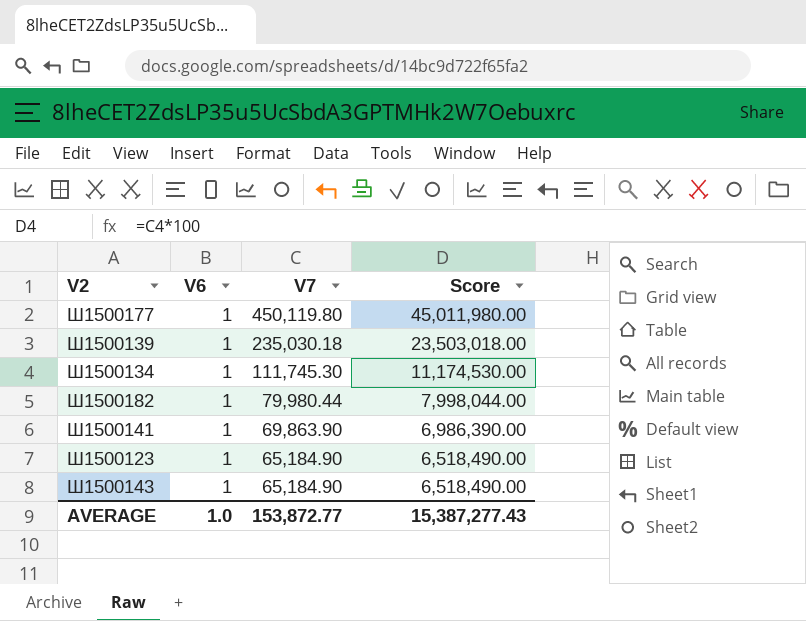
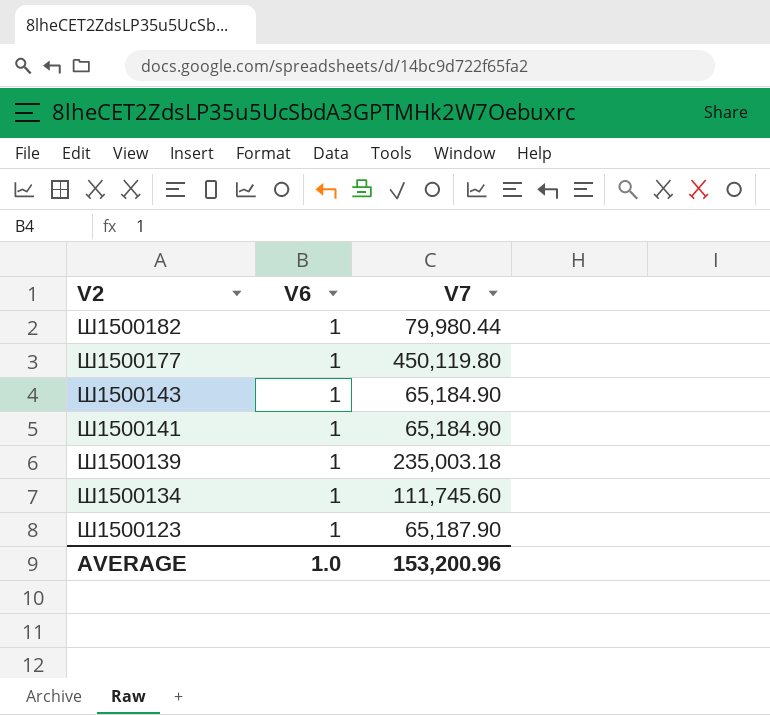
row order: V7 descending -> V2 descending
column Score | formula: [V7] * 100 -> none
Ш1500141 | V7: 69,863.90 -> 65,184.90
Ш1500139 | V7: 235,030.18 -> 235,003.18
Ш1500134 | V7: 111,745.30 -> 111,745.60
Ш1500123 | V7: 65,184.90 -> 65,187.90
AVERAGE | V7: 153,872.77 -> 153,200.96

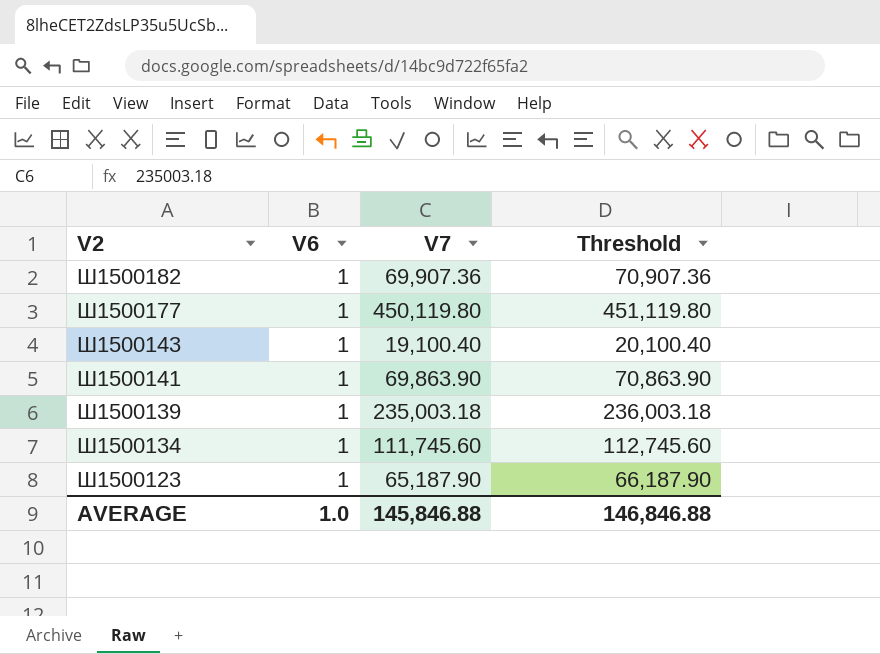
column Threshold | formula: none -> [V7] + 1000
Ш1500182 | V7: 79,980.44 -> 69,907.36
Ш1500143 | V7: 65,184.90 -> 19,100.40
Ш1500141 | V7: 65,184.90 -> 69,863.90
AVERAGE | V7: 153,200.96 -> 145,846.88

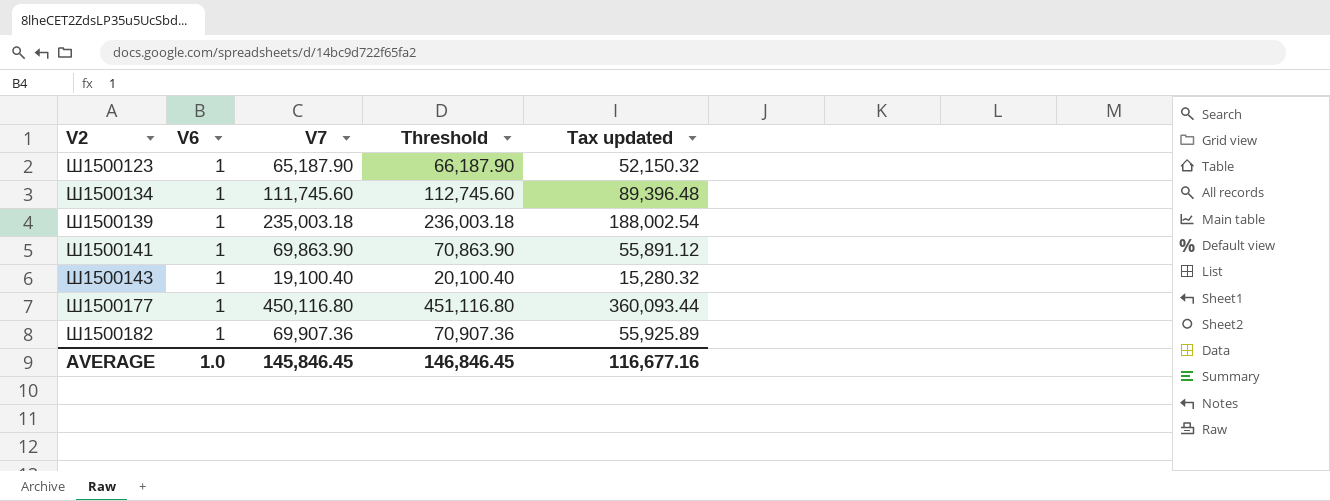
row order: V2 descending -> V2 ascending
column Tax updated | formula: none -> [V7] * 0.8
Ш1500177 | V7: 450,119.80 -> 450,116.80
Ш1500177 | Threshold: 451,119.80 -> 451,116.80
AVERAGE | V7: 145,846.88 -> 145,846.45
AVERAGE | Threshold: 146,846.88 -> 146,846.45

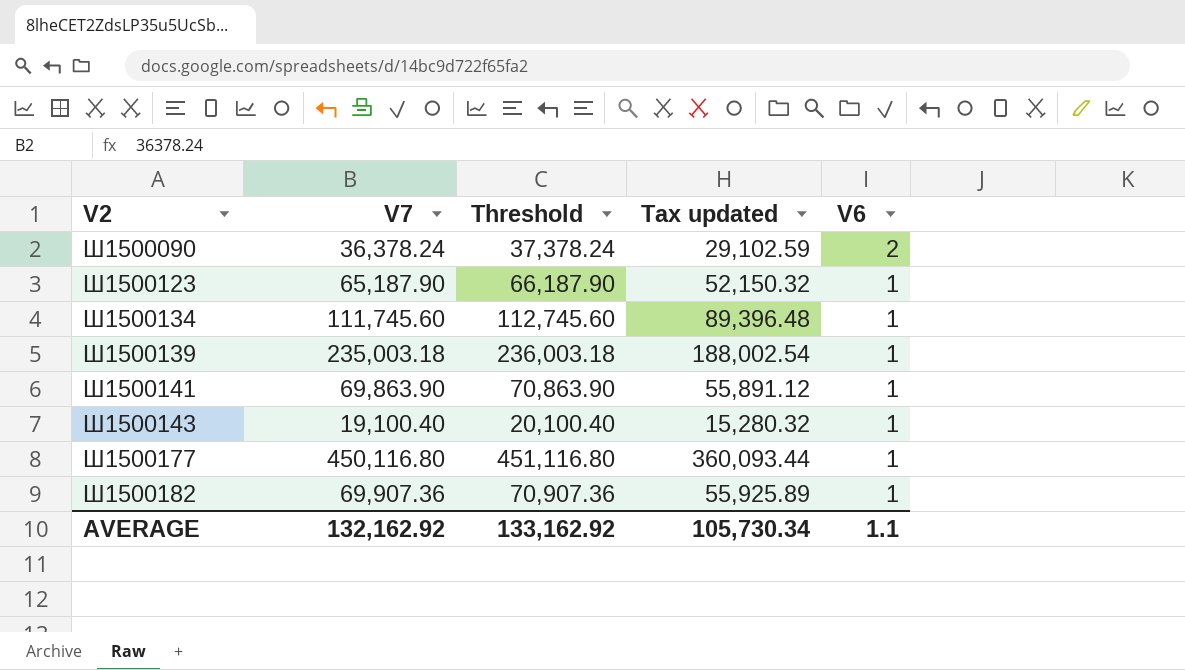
column V6 | position: 2 -> 5
row Ш1500090: none -> 36,378.24 | 37,378.24 | 29,102.59 | 2
AVERAGE | V7: 145,846.45 -> 132,162.92
AVERAGE | Threshold: 146,846.45 -> 133,162.92
AVERAGE | Tax updated: 116,677.16 -> 105,730.34
AVERAGE | V6: 1.0 -> 1.1

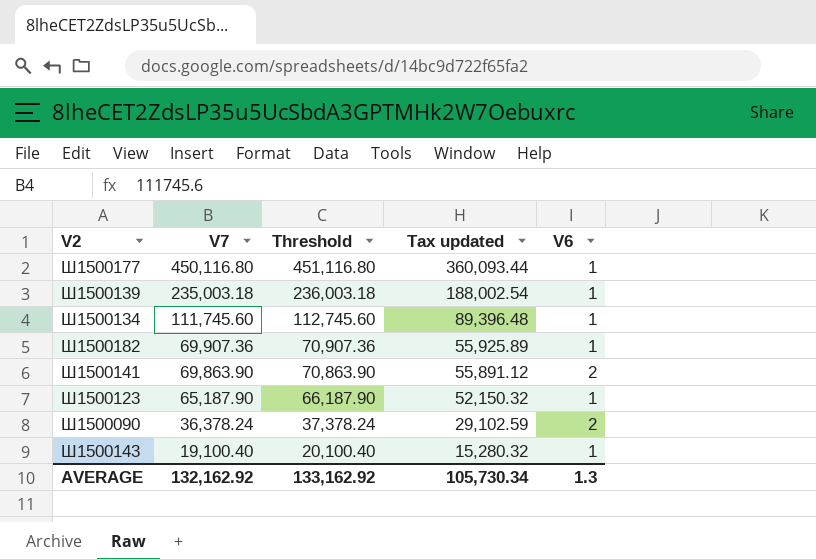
row order: V2 ascending -> V7 descending
Ш1500141 | V6: 1 -> 2
AVERAGE | V6: 1.1 -> 1.3

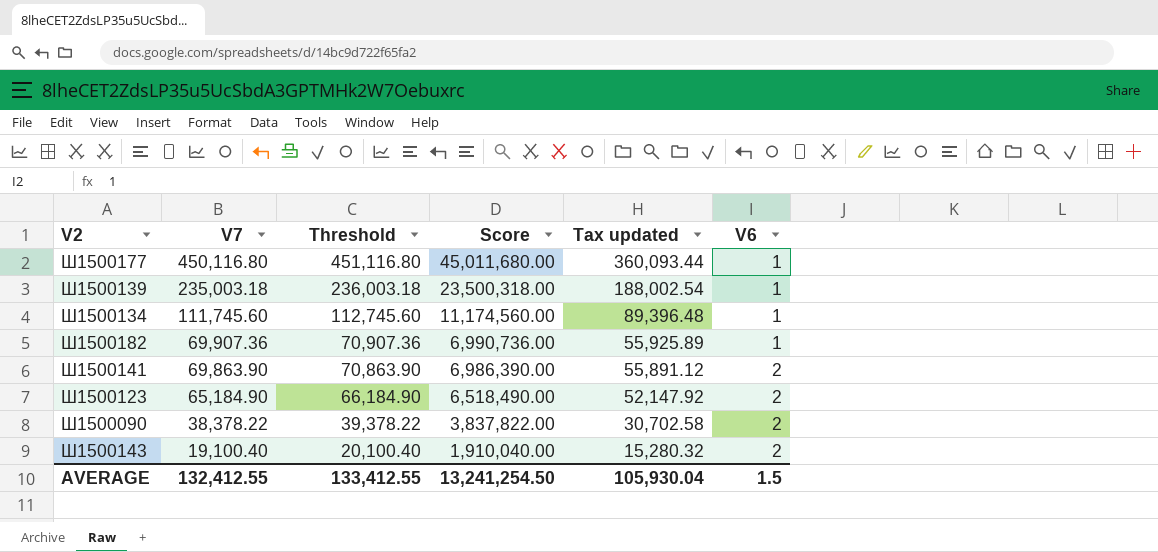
column Score | formula: none -> [V7] * 100
Ш1500123 | V7: 65,187.90 -> 65,184.90
Ш1500123 | Threshold: 66,187.90 -> 66,184.90
Ш1500123 | Tax updated: 52,150.32 -> 52,147.92
Ш1500123 | V6: 1 -> 2
Ш1500090 | V7: 36,378.24 -> 38,378.22
Ш1500090 | Threshold: 37,378.24 -> 39,378.22
Ш1500090 | Tax updated: 29,102.59 -> 30,702.58
Ш1500143 | V6: 1 -> 2
AVERAGE | V7: 132,162.92 -> 132,412.55
AVERAGE | Threshold: 133,162.92 -> 133,412.55
AVERAGE | Tax updated: 105,730.34 -> 105,930.04
AVERAGE | V6: 1.3 -> 1.5

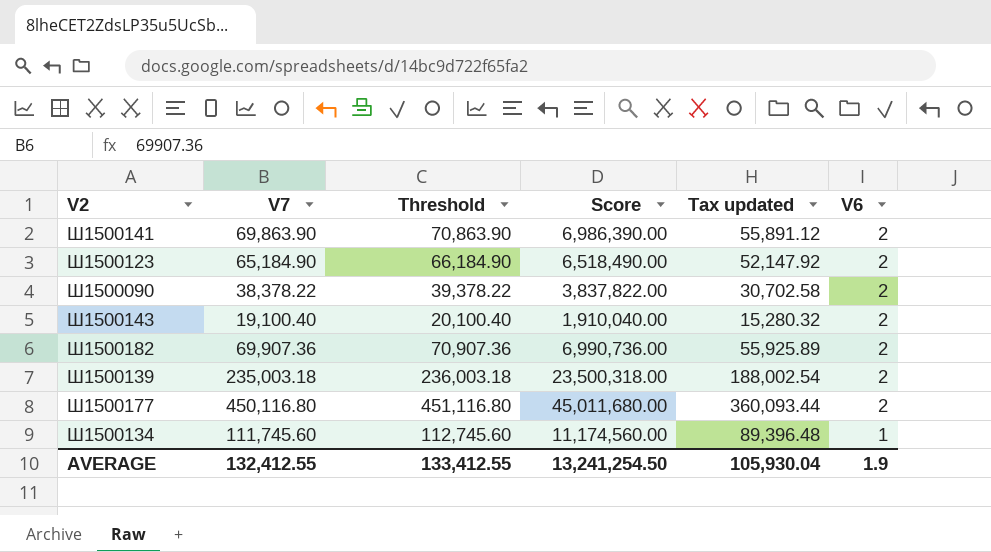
row order: V7 descending -> V6 descending
Ш1500182 | V6: 1 -> 2
Ш1500139 | V6: 1 -> 2
Ш1500177 | V6: 1 -> 2
AVERAGE | V6: 1.5 -> 1.9

